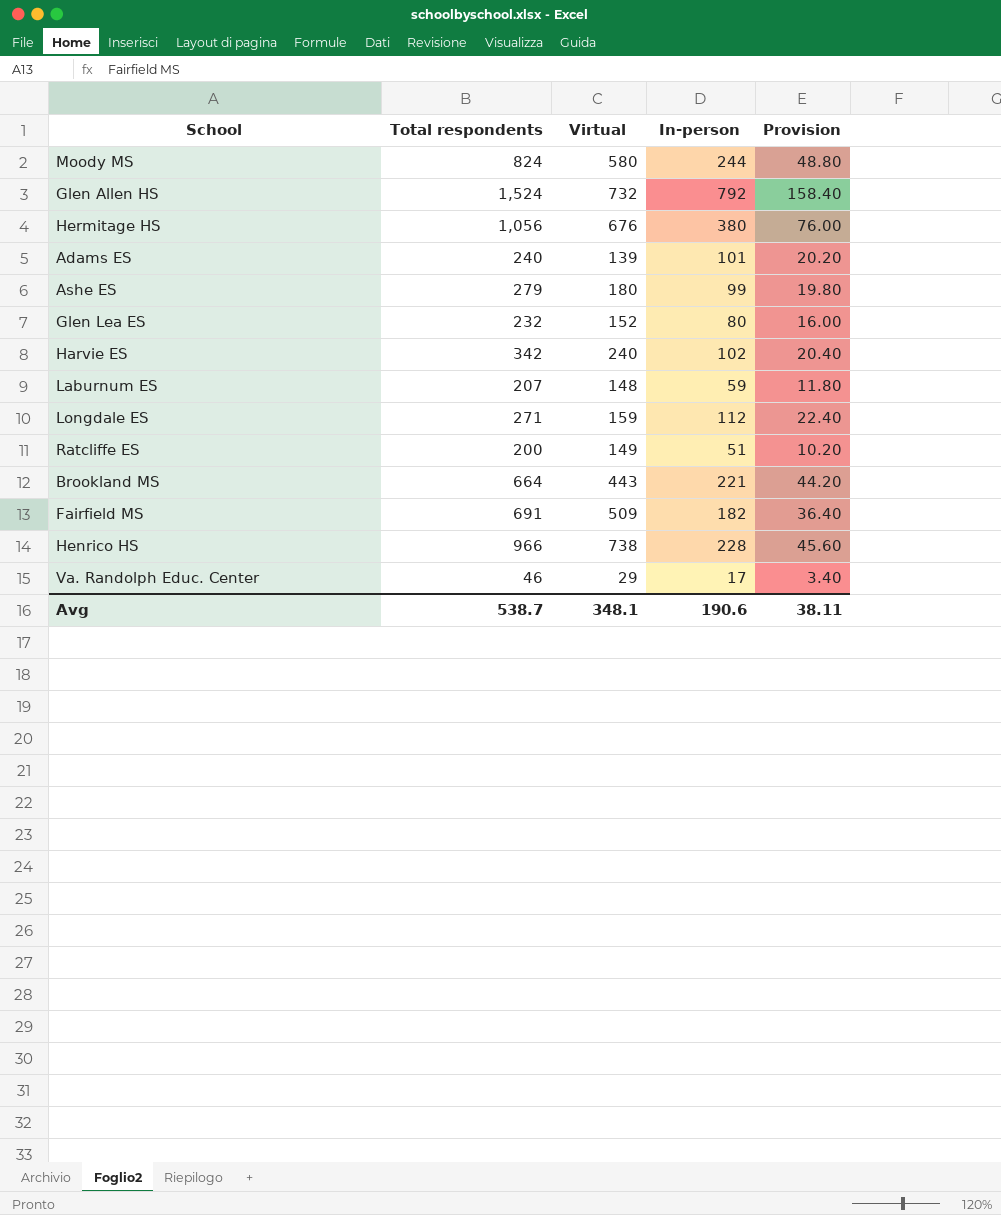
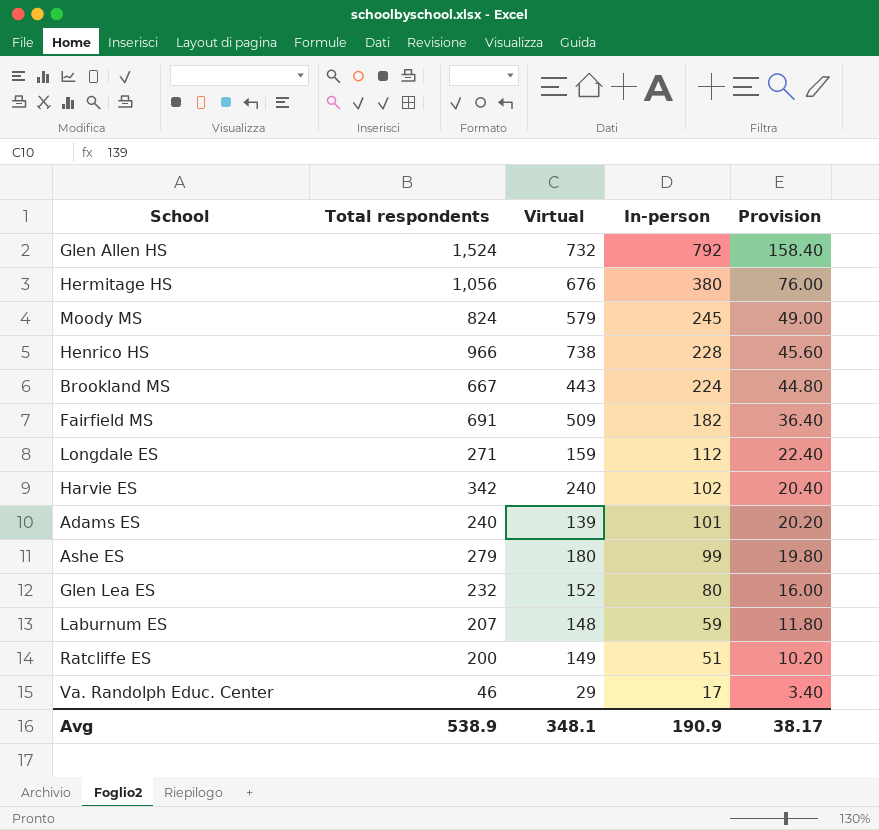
row order: none -> In-person descending
Moody MS | Virtual: 580 -> 579
Moody MS | In-person: 244 -> 245
Moody MS | Provision: 48.80 -> 49.00
Brookland MS | Total respondents: 664 -> 667
Brookland MS | In-person: 221 -> 224
Brookland MS | Provision: 44.20 -> 44.80
Avg | Total respondents: 538.7 -> 538.9
Avg | In-person: 190.6 -> 190.9
Avg | Provision: 38.11 -> 38.17

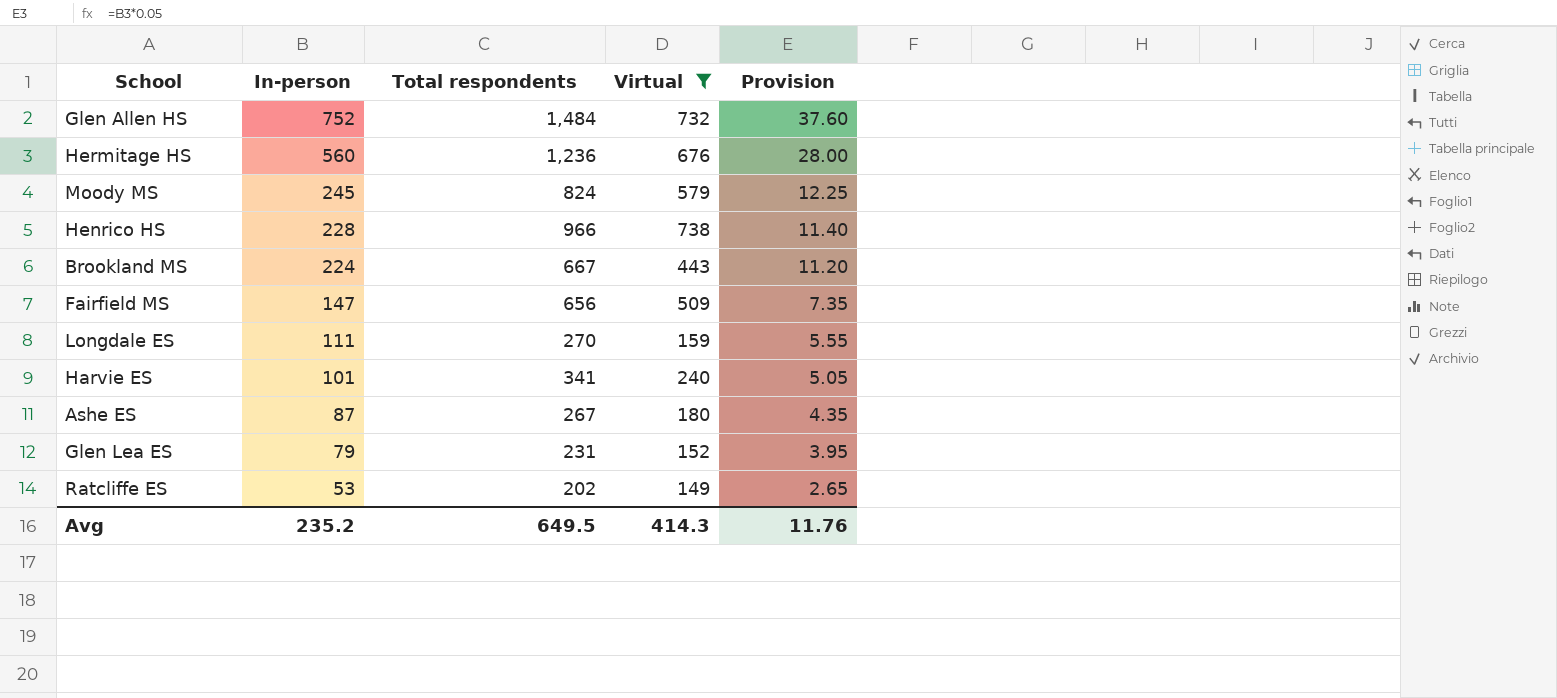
filter: none -> Virtual >= 149
column In-person | position: 4 -> 2
column Provision | formula: [In-person] * 0.2 -> [In-person] * 0.05
Glen Allen HS | In-person: 792 -> 752
Glen Allen HS | Total respondents: 1,524 -> 1,484
Hermitage HS | In-person: 380 -> 560
Hermitage HS | Total respondents: 1,056 -> 1,236
Fairfield MS | In-person: 182 -> 147
Fairfield MS | Total respondents: 691 -> 656
Longdale ES | In-person: 112 -> 111
Longdale ES | Total respondents: 271 -> 270
Harvie ES | In-person: 102 -> 101
Harvie ES | Total respondents: 342 -> 341
Ashe ES | In-person: 99 -> 87
Ashe ES | Total respondents: 279 -> 267
Glen Lea ES | In-person: 80 -> 79
Glen Lea ES | Total respondents: 232 -> 231
Ratcliffe ES | In-person: 51 -> 53
Ratcliffe ES | Total respondents: 200 -> 202
Avg | In-person: 190.9 -> 235.2
Avg | Total respondents: 538.9 -> 649.5
Avg | Virtual: 348.1 -> 414.3
Avg | Provision: 38.17 -> 11.76

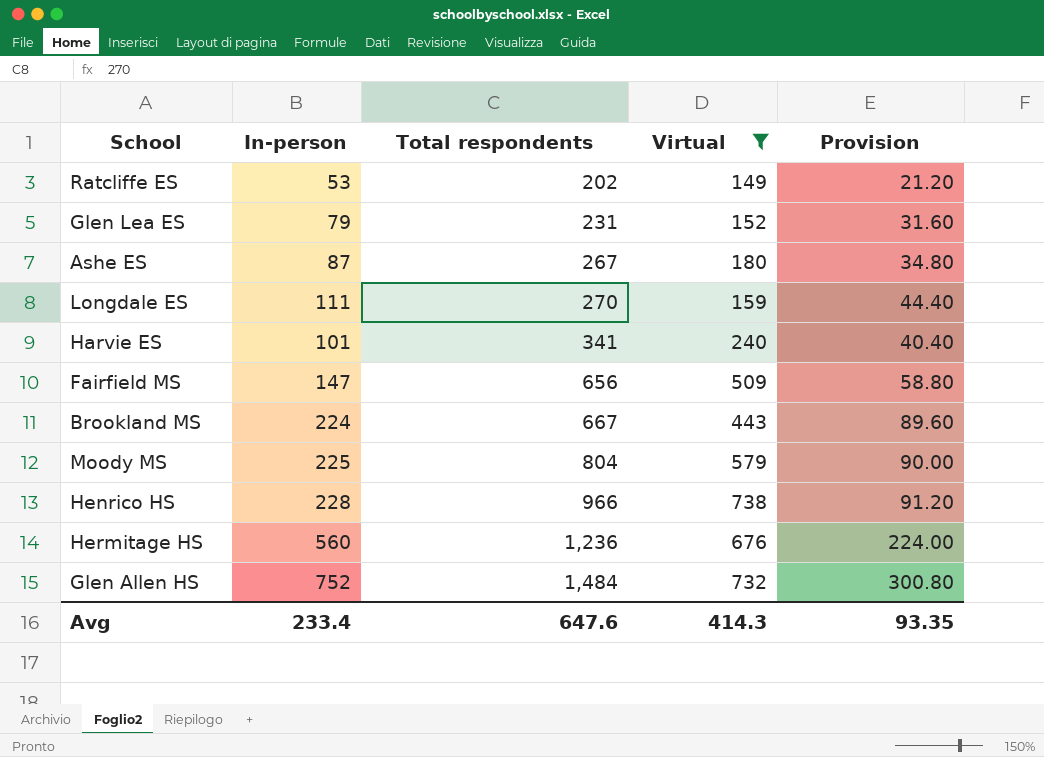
row order: In-person descending -> Total respondents ascending
column Provision | formula: [In-person] * 0.05 -> [In-person] * 0.4
Moody MS | In-person: 245 -> 225
Moody MS | Total respondents: 824 -> 804
Avg | In-person: 235.2 -> 233.4
Avg | Total respondents: 649.5 -> 647.6
Avg | Provision: 11.76 -> 93.35

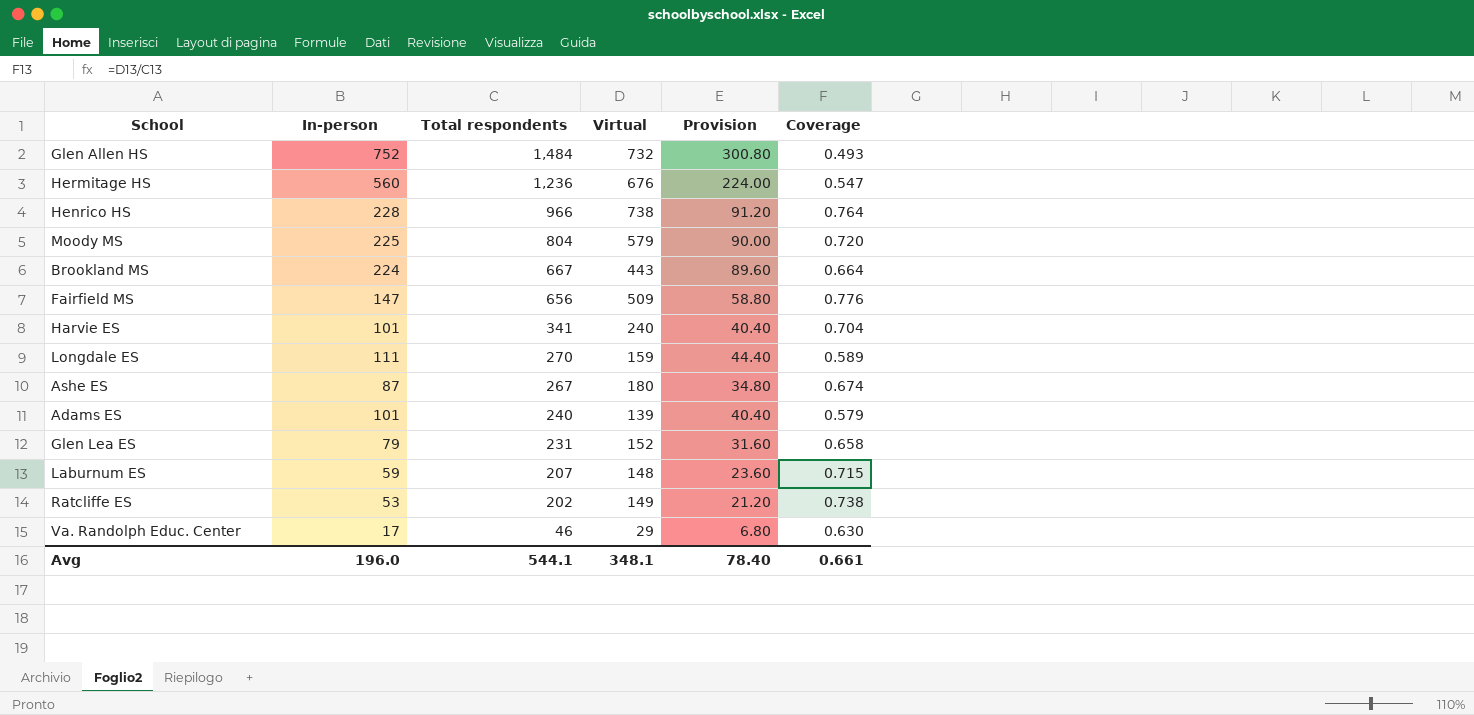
filter: Virtual >= 149 -> none
row order: Total respondents ascending -> Total respondents descending
column Coverage | formula: none -> [Virtual] / [Total respondents]
Avg | In-person: 233.4 -> 196.0
Avg | Total respondents: 647.6 -> 544.1
Avg | Virtual: 414.3 -> 348.1
Avg | Provision: 93.35 -> 78.40

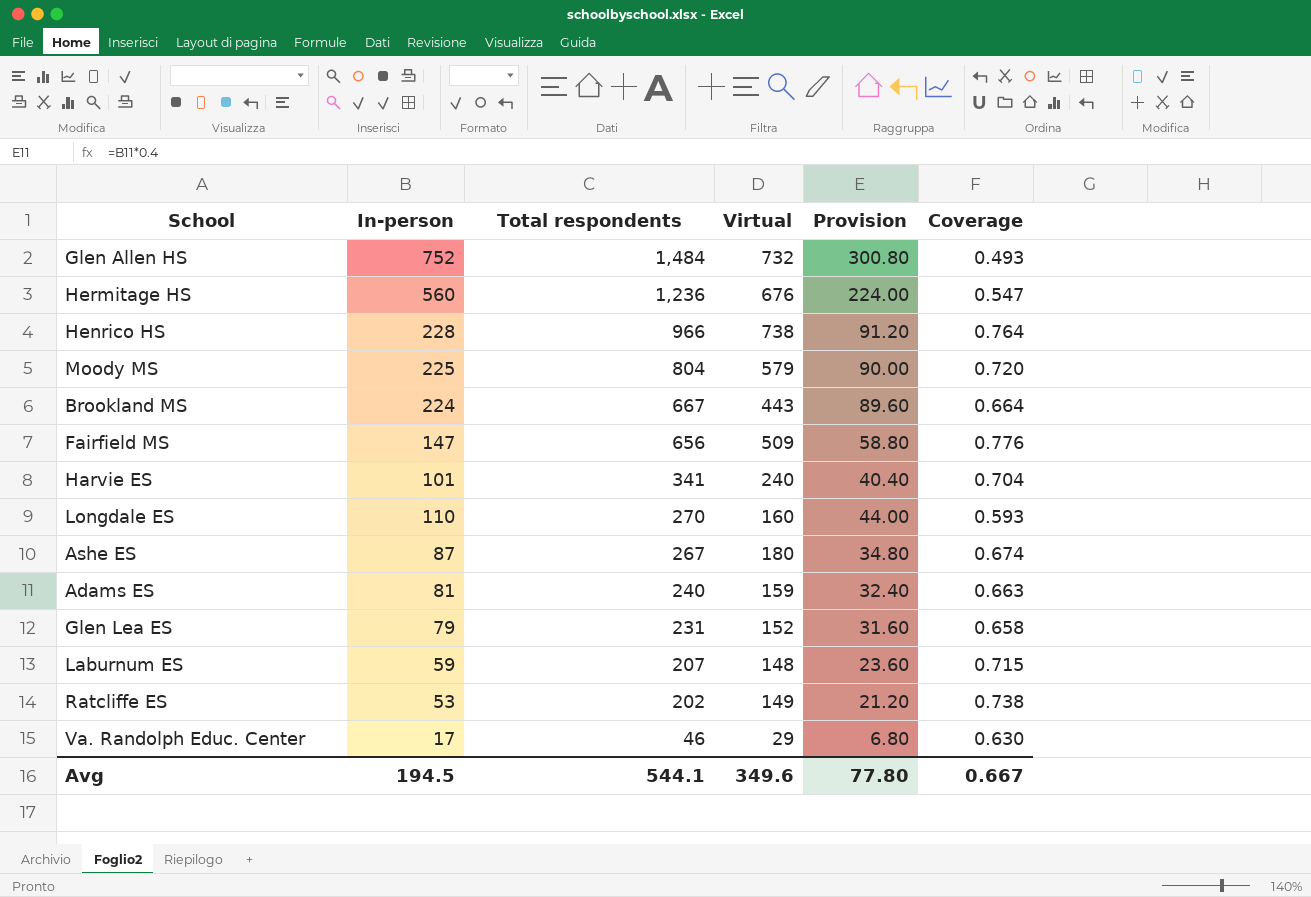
Longdale ES | In-person: 111 -> 110
Longdale ES | Virtual: 159 -> 160
Longdale ES | Provision: 44.40 -> 44.00
Longdale ES | Coverage: 0.589 -> 0.593
Adams ES | In-person: 101 -> 81
Adams ES | Virtual: 139 -> 159
Adams ES | Provision: 40.40 -> 32.40
Adams ES | Coverage: 0.579 -> 0.663
Avg | In-person: 196.0 -> 194.5
Avg | Virtual: 348.1 -> 349.6
Avg | Provision: 78.40 -> 77.80
Avg | Coverage: 0.661 -> 0.667

